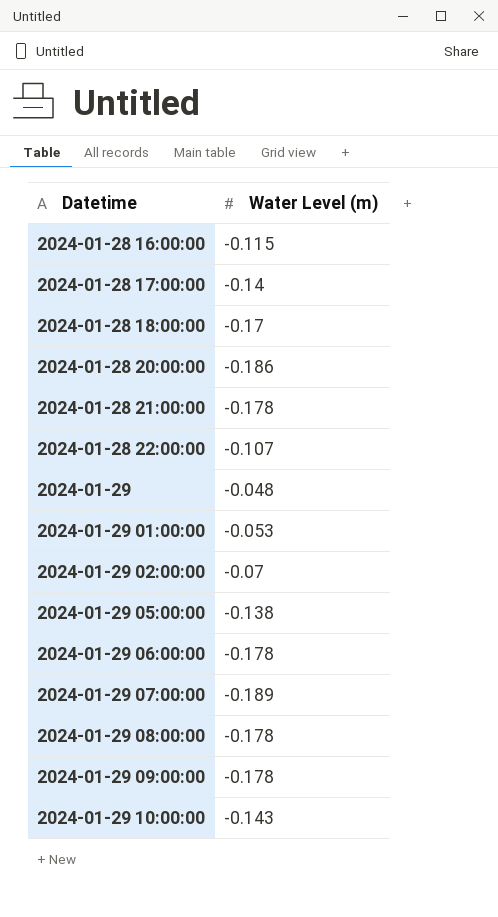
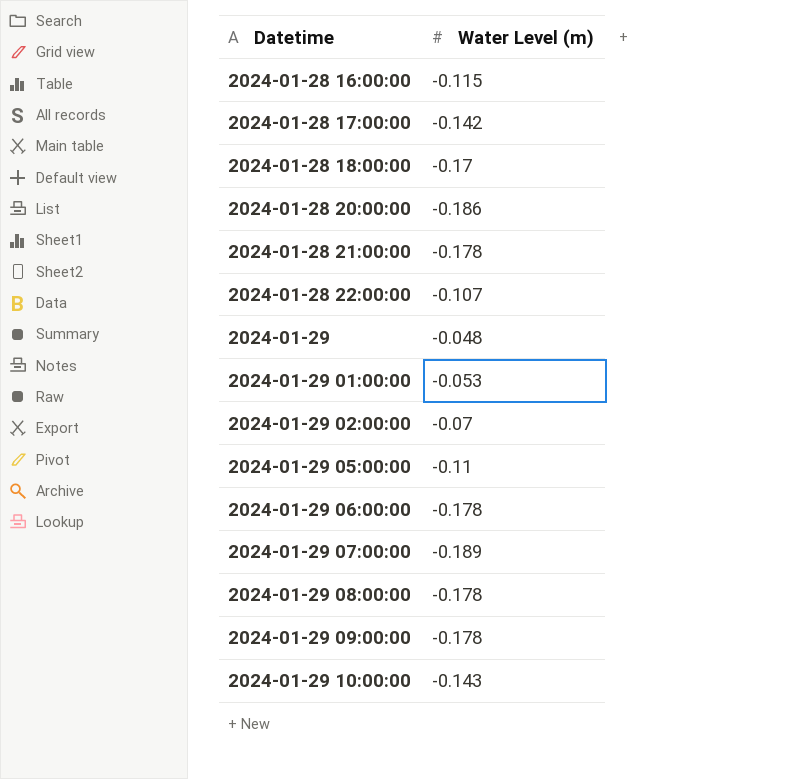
2024-01-28 17:00:00 | Water Level (m): -0.14 -> -0.142
2024-01-29 05:00:00 | Water Level (m): -0.138 -> -0.11

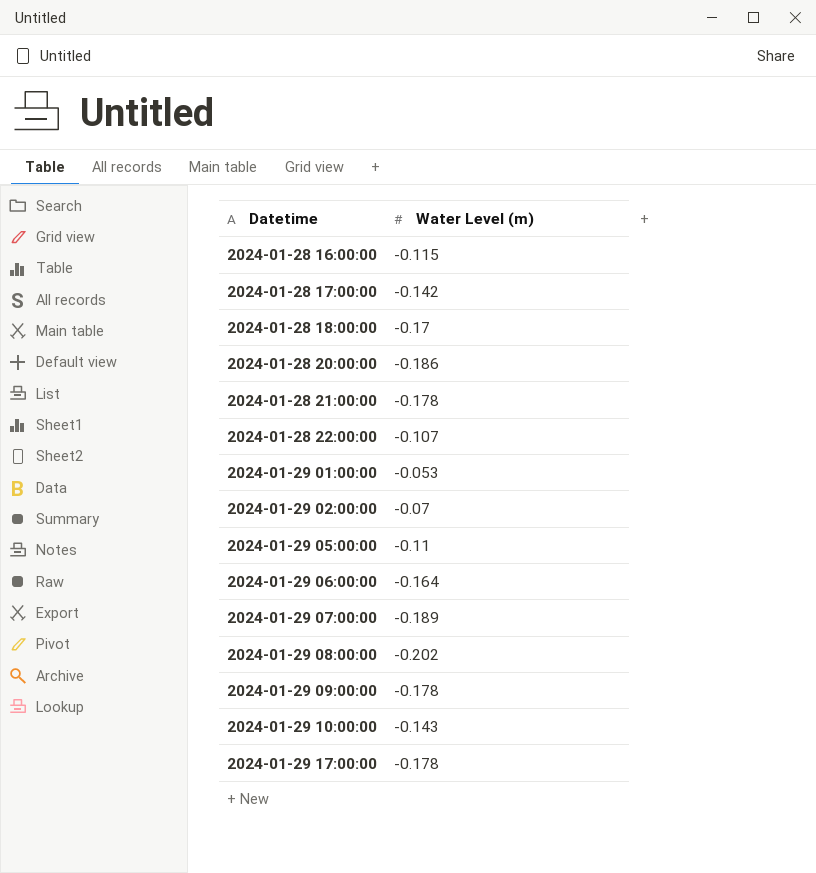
row 2024-01-29: -0.048 -> none
2024-01-29 06:00:00 | Water Level (m): -0.178 -> -0.164
2024-01-29 08:00:00 | Water Level (m): -0.178 -> -0.202
row 2024-01-29 17:00:00: none -> -0.178

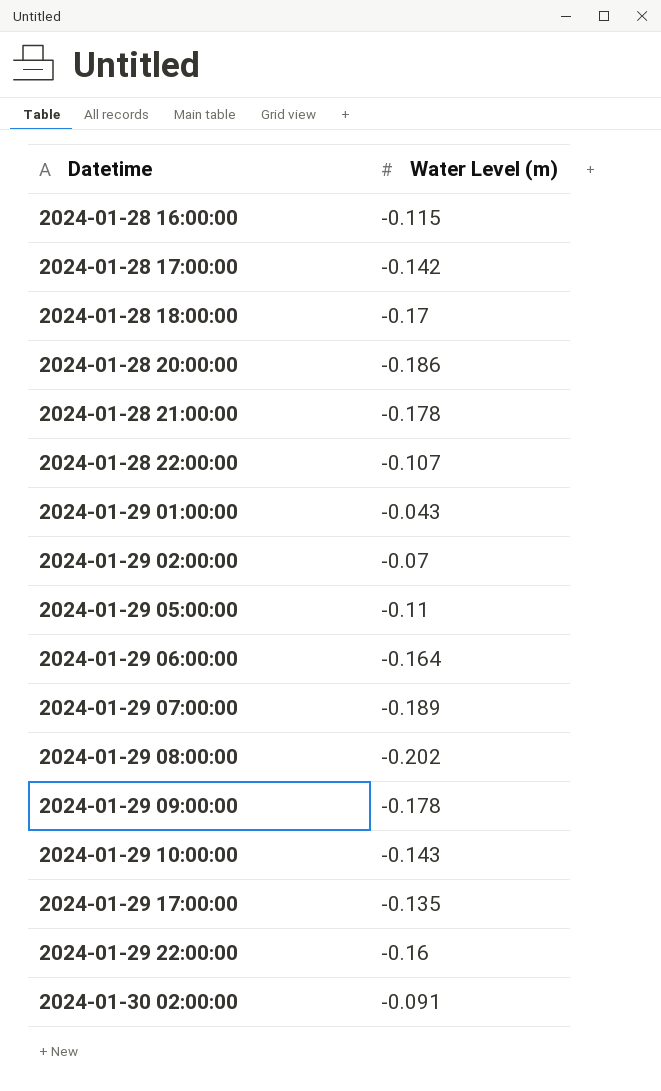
2024-01-29 01:00:00 | Water Level (m): -0.053 -> -0.043
2024-01-29 17:00:00 | Water Level (m): -0.178 -> -0.135
row 2024-01-29 22:00:00: none -> -0.16
row 2024-01-30 02:00:00: none -> -0.091

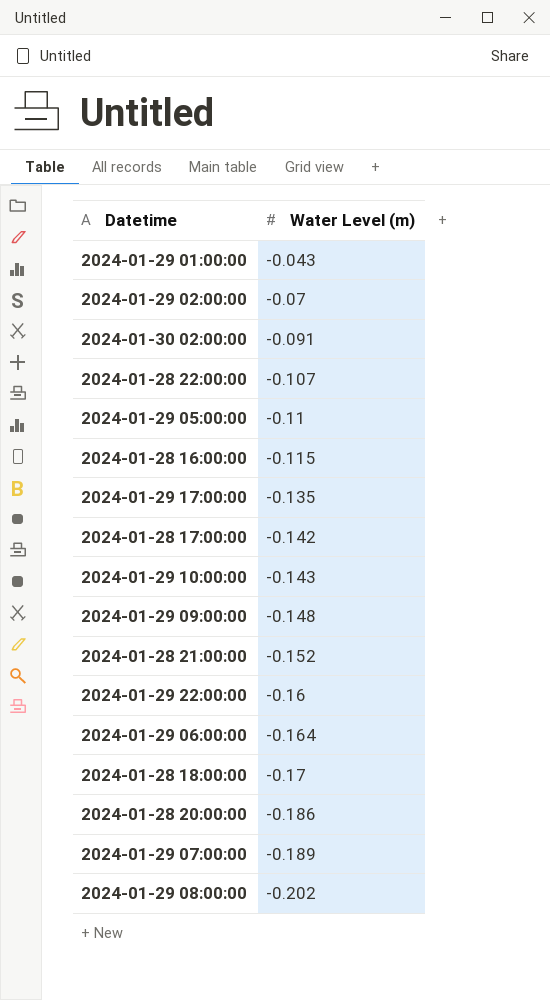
row order: Datetime ascending -> Water Level (m) descending
2024-01-29 09:00:00 | Water Level (m): -0.178 -> -0.148
2024-01-28 21:00:00 | Water Level (m): -0.178 -> -0.152

